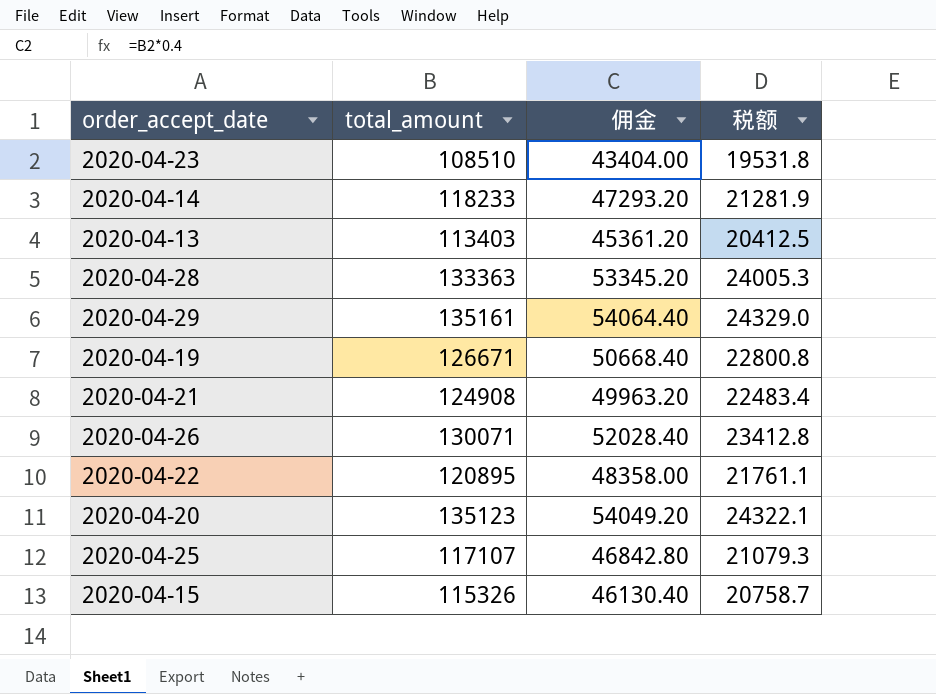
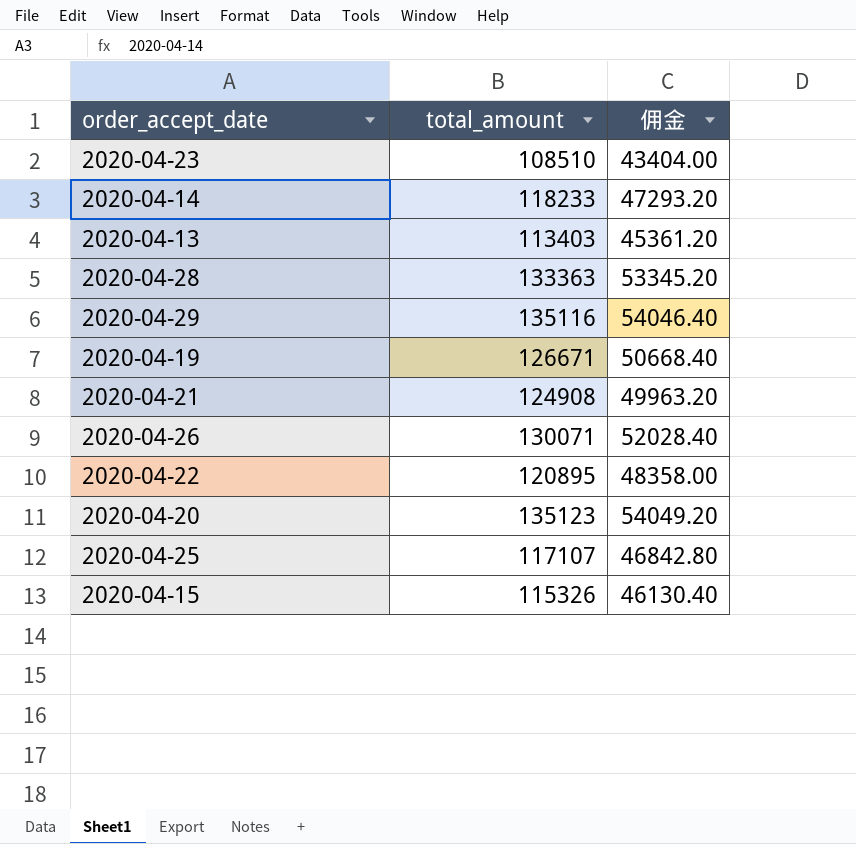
column 税额 | formula: [total_amount] * 0.18 -> none
2020-04-29 | total_amount: 135161 -> 135116
2020-04-29 | 佣金: 54064.40 -> 54046.40

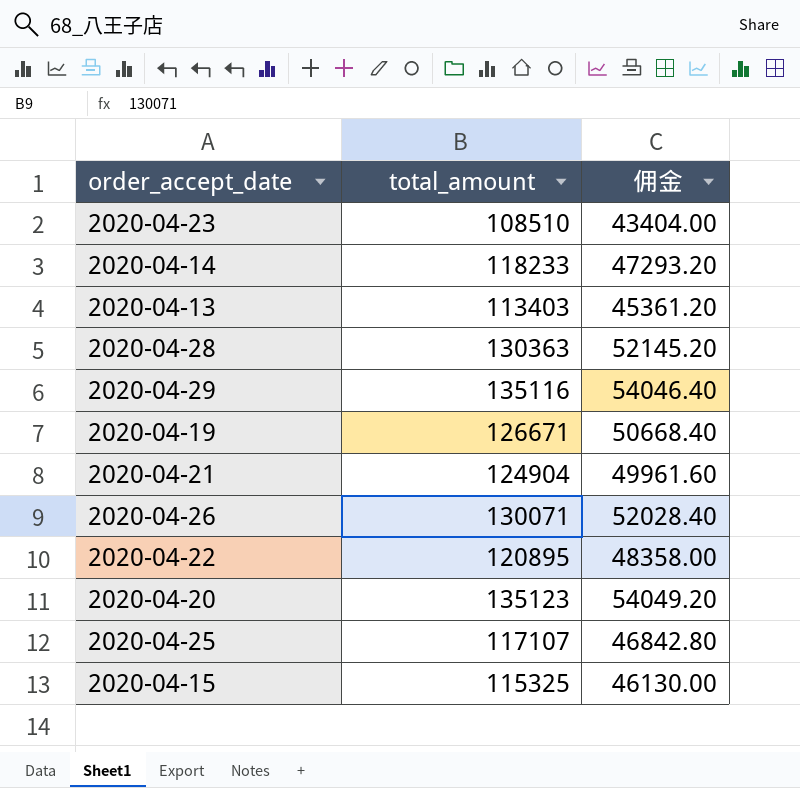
2020-04-28 | total_amount: 133363 -> 130363
2020-04-28 | 佣金: 53345.20 -> 52145.20
2020-04-21 | total_amount: 124908 -> 124904
2020-04-21 | 佣金: 49963.20 -> 49961.60
2020-04-15 | total_amount: 115326 -> 115325
2020-04-15 | 佣金: 46130.40 -> 46130.00

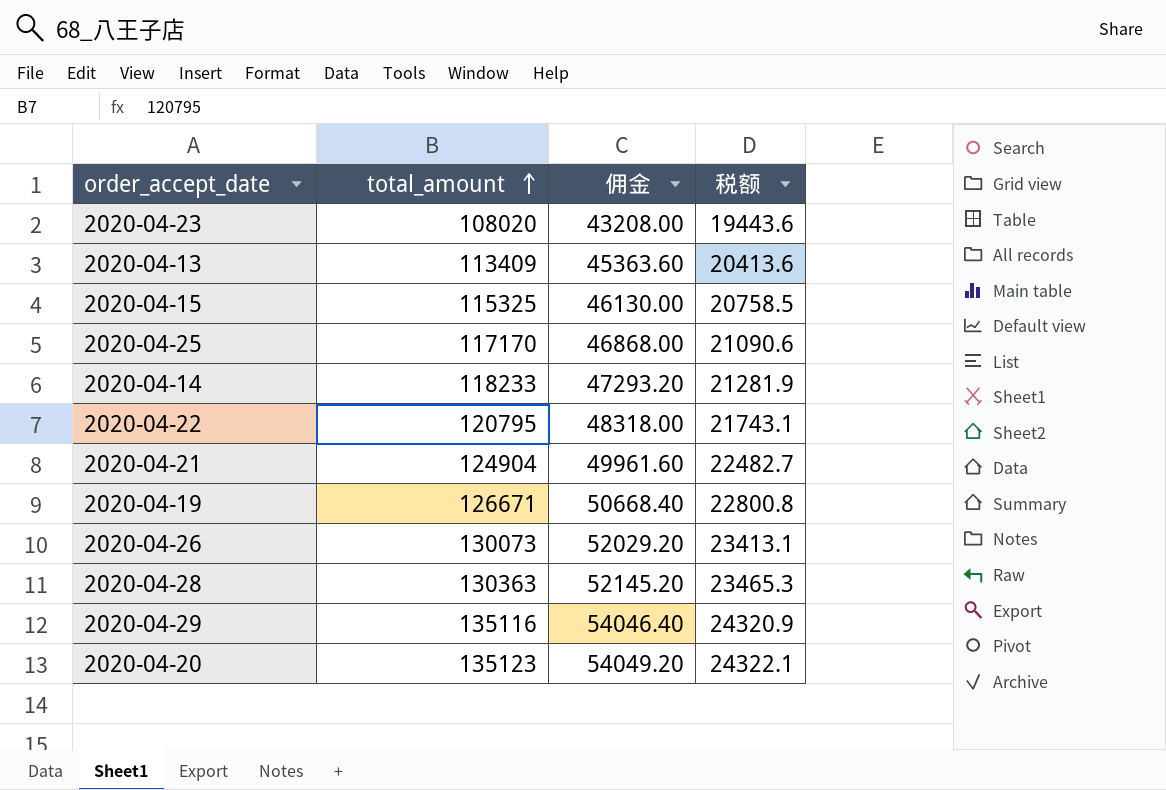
row order: none -> total_amount ascending
column 税额 | formula: none -> [total_amount] * 0.18
2020-04-23 | total_amount: 108510 -> 108020
2020-04-23 | 佣金: 43404.00 -> 43208.00
2020-04-13 | total_amount: 113403 -> 113409
2020-04-13 | 佣金: 45361.20 -> 45363.60
2020-04-25 | total_amount: 117107 -> 117170
2020-04-25 | 佣金: 46842.80 -> 46868.00
2020-04-22 | total_amount: 120895 -> 120795
2020-04-22 | 佣金: 48358.00 -> 48318.00
2020-04-26 | total_amount: 130071 -> 130073
2020-04-26 | 佣金: 52028.40 -> 52029.20

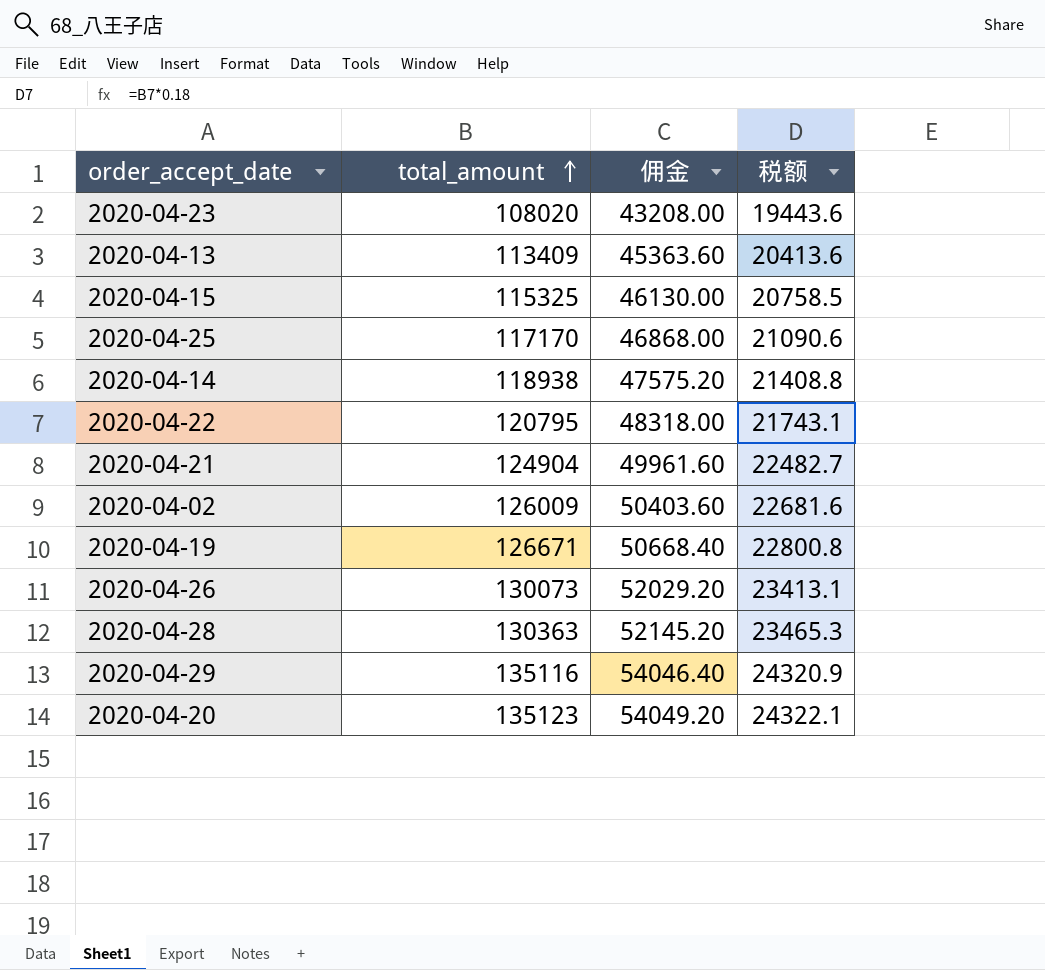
2020-04-14 | total_amount: 118233 -> 118938
2020-04-14 | 佣金: 47293.20 -> 47575.20
2020-04-14 | 税额: 21281.9 -> 21408.8
row 2020-04-02: none -> 126009 | 50403.60 | 22681.6

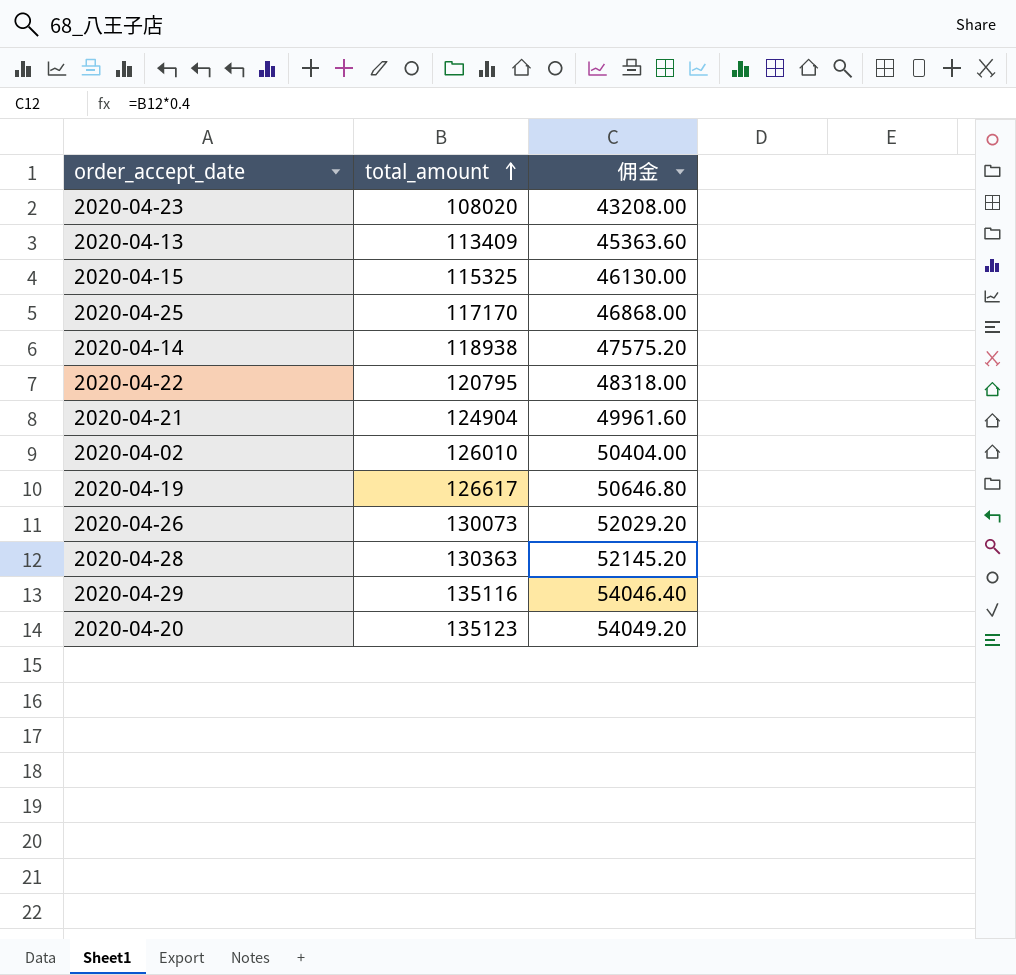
column 税额 | formula: [total_amount] * 0.18 -> none
2020-04-02 | total_amount: 126009 -> 126010
2020-04-02 | 佣金: 50403.60 -> 50404.00
2020-04-19 | total_amount: 126671 -> 126617
2020-04-19 | 佣金: 50668.40 -> 50646.80

